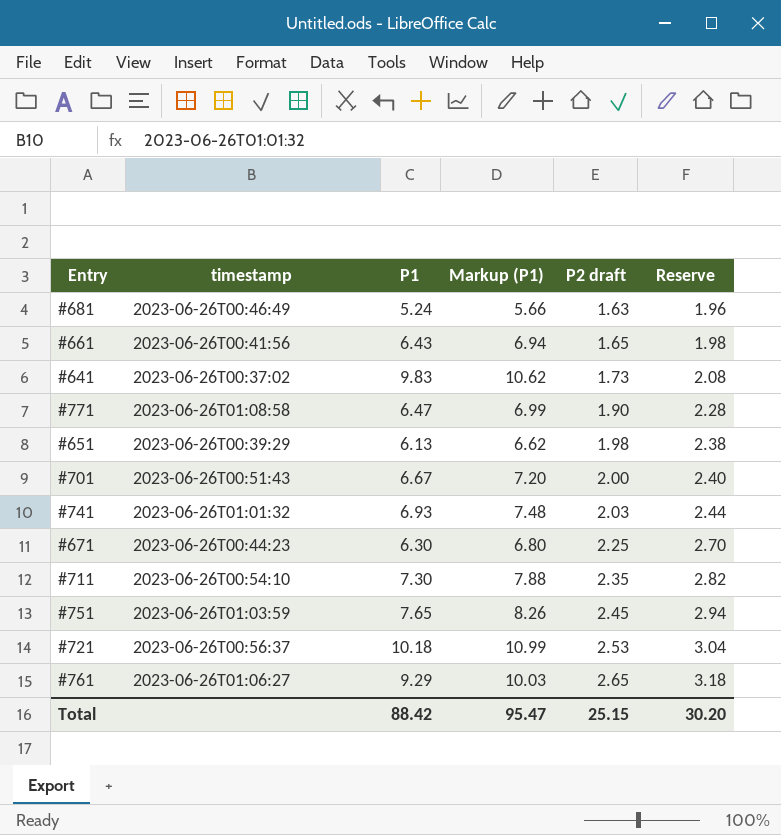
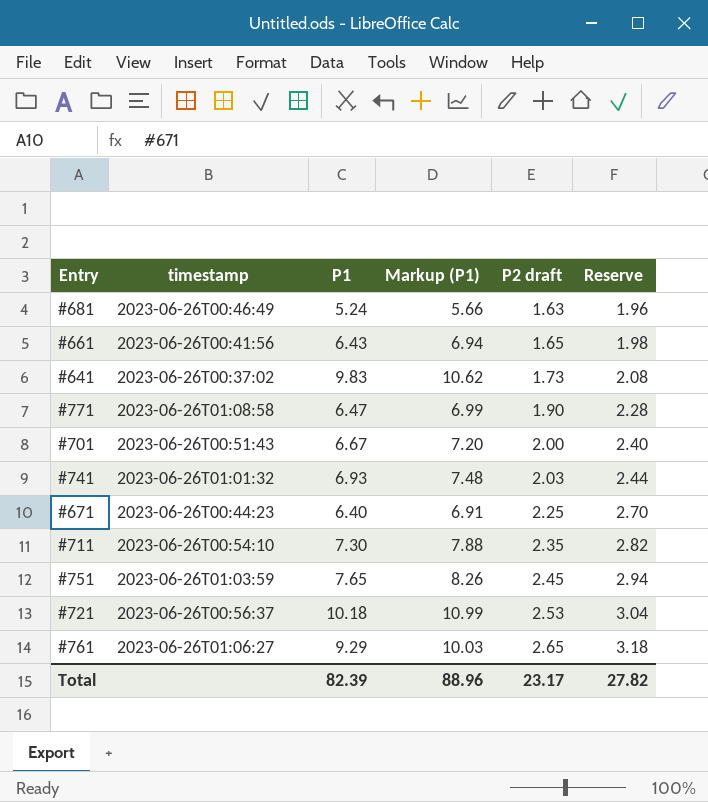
row #651: 2023-06-26T00:39:29 | 6.13 | 6.62 | 1.98 | 2.38 -> none
#671 | P1: 6.30 -> 6.40
#671 | Markup (P1): 6.80 -> 6.91
Total | P1: 88.42 -> 82.39
Total | Markup (P1): 95.47 -> 88.96
Total | P2 draft: 25.15 -> 23.17
Total | Reserve: 30.20 -> 27.82

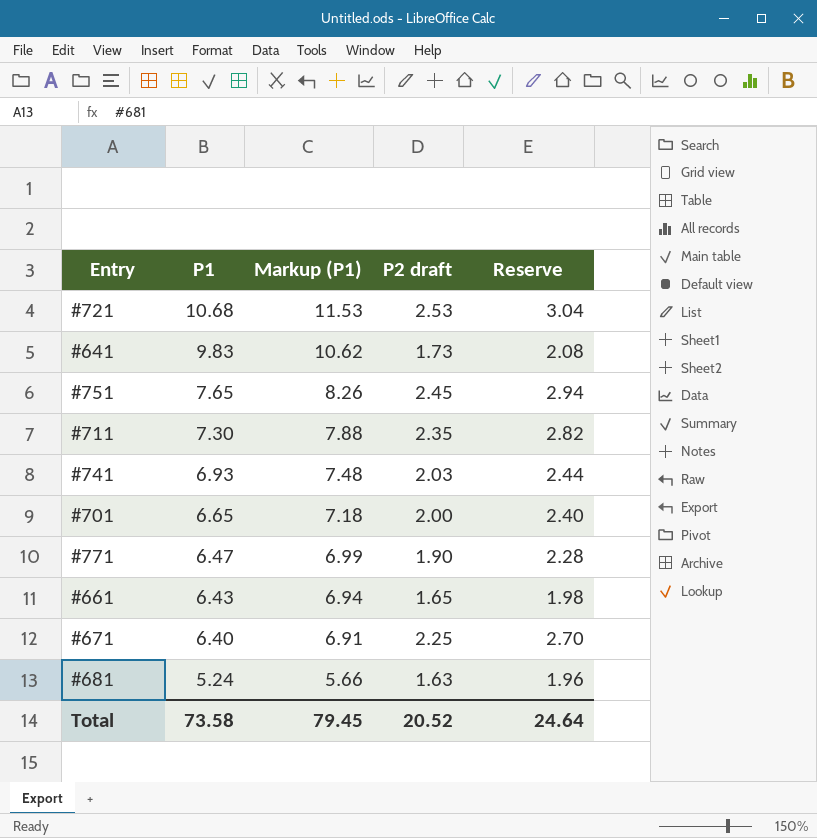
row order: P2 draft ascending -> P1 descending
column timestamp | position: 2 -> none
row #761: 2023-06-26T01:06:27 | 9.29 | 10.03 | 2.65 | 3.18 -> none
#721 | P1: 10.18 -> 10.68
#721 | Markup (P1): 10.99 -> 11.53
#701 | P1: 6.67 -> 6.65
#701 | Markup (P1): 7.20 -> 7.18
Total | P1: 82.39 -> 73.58
Total | Markup (P1): 88.96 -> 79.45
Total | P2 draft: 23.17 -> 20.52
Total | Reserve: 27.82 -> 24.64

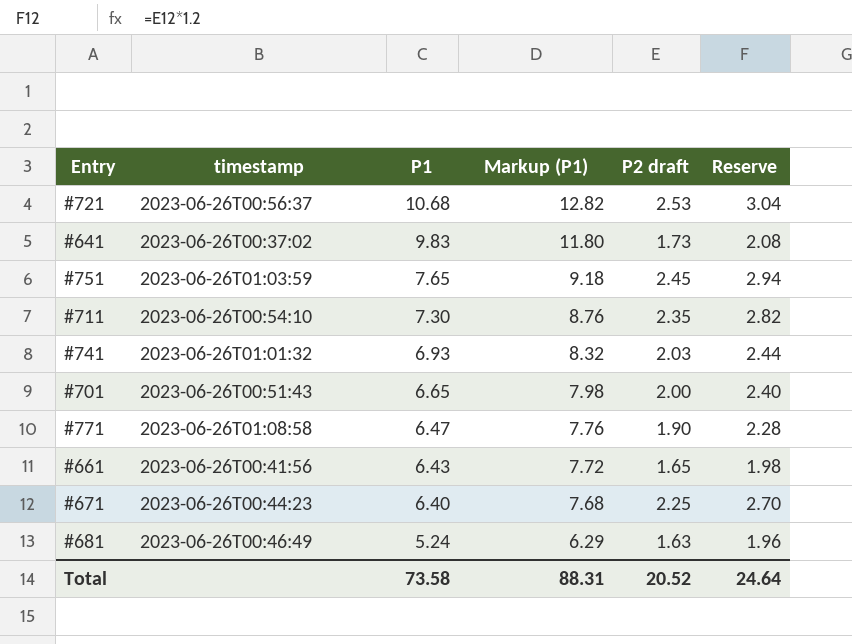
column timestamp | position: none -> 2
column Markup (P1) | formula: [P1] * 1.08 -> [P1] * 1.2
Total | Markup (P1): 79.45 -> 88.31

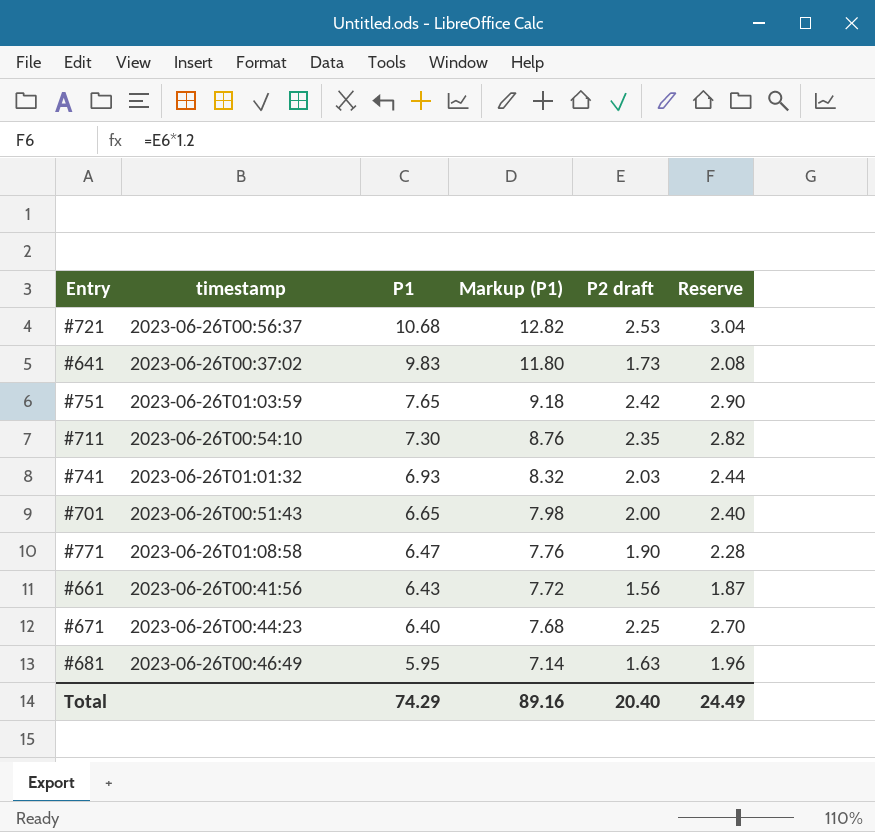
#751 | P2 draft: 2.45 -> 2.42
#751 | Reserve: 2.94 -> 2.90
#661 | P2 draft: 1.65 -> 1.56
#661 | Reserve: 1.98 -> 1.87
#681 | P1: 5.24 -> 5.95
#681 | Markup (P1): 6.29 -> 7.14
Total | P1: 73.58 -> 74.29
Total | Markup (P1): 88.31 -> 89.16
Total | P2 draft: 20.52 -> 20.40
Total | Reserve: 24.64 -> 24.49

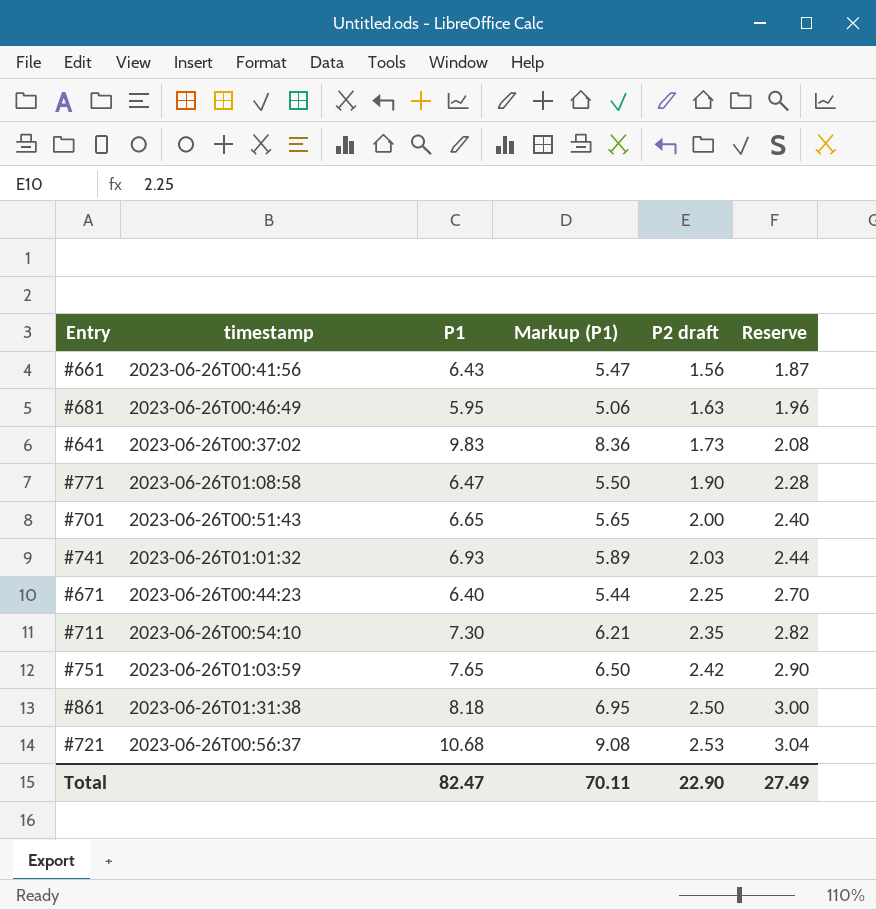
row order: P1 descending -> P2 draft ascending
column Markup (P1) | formula: [P1] * 1.2 -> [P1] * 0.85
row #861: none -> 2023-06-26T01:31:38 | 8.18 | 6.95 | 2.50 | 3.00
Total | P1: 74.29 -> 82.47
Total | Markup (P1): 89.16 -> 70.11
Total | P2 draft: 20.40 -> 22.90
Total | Reserve: 24.49 -> 27.49

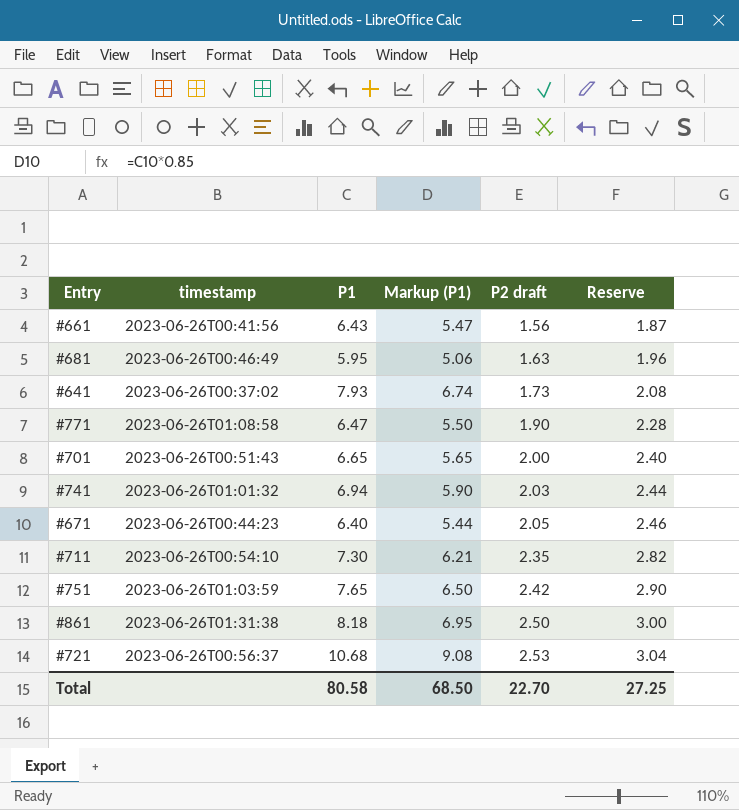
#641 | P1: 9.83 -> 7.93
#641 | Markup (P1): 8.36 -> 6.74
#741 | P1: 6.93 -> 6.94
#741 | Markup (P1): 5.89 -> 5.90
#671 | P2 draft: 2.25 -> 2.05
#671 | Reserve: 2.70 -> 2.46
Total | P1: 82.47 -> 80.58
Total | Markup (P1): 70.11 -> 68.50
Total | P2 draft: 22.90 -> 22.70
Total | Reserve: 27.49 -> 27.25

